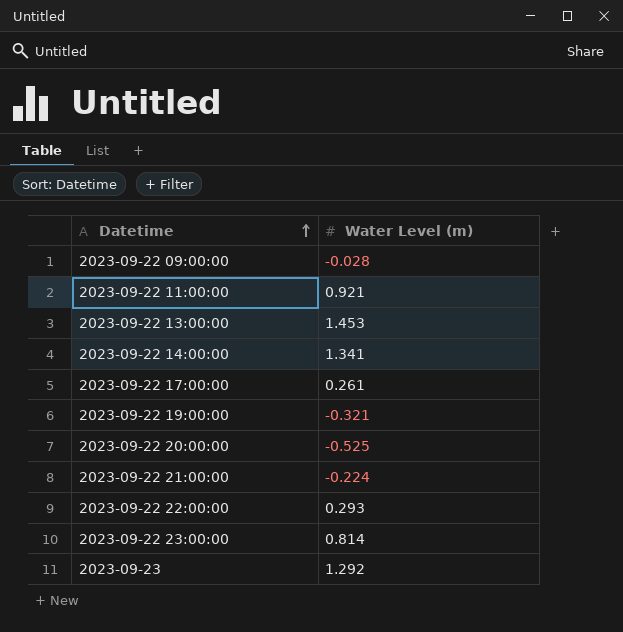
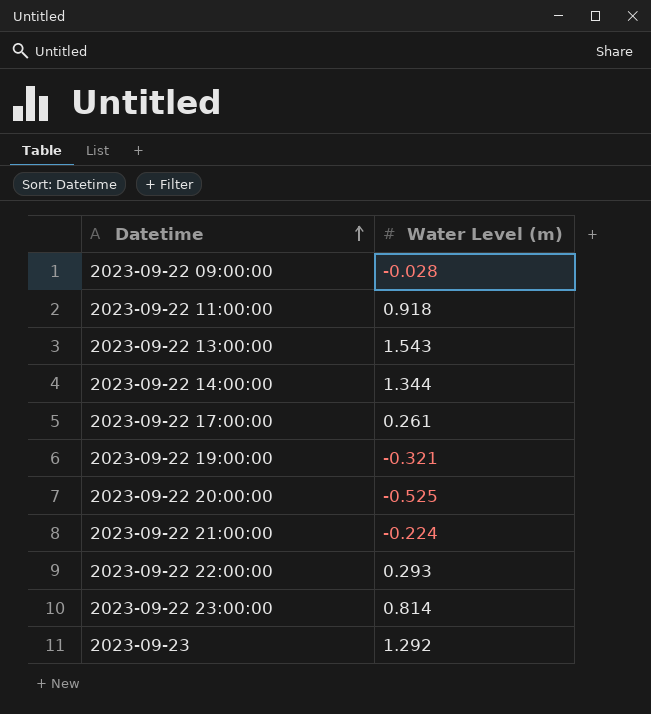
2023-09-22 11:00:00 | Water Level (m): 0.921 -> 0.918
2023-09-22 13:00:00 | Water Level (m): 1.453 -> 1.543
2023-09-22 14:00:00 | Water Level (m): 1.341 -> 1.344

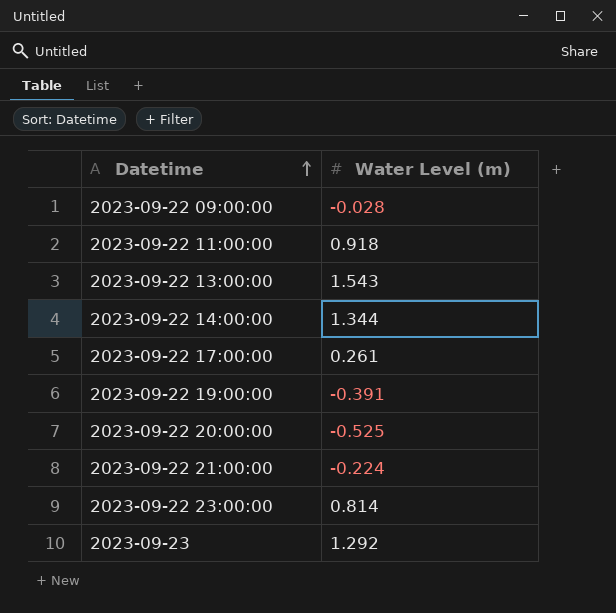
row 2023-09-22 22:00:00: 0.293 -> none
2023-09-22 19:00:00 | Water Level (m): -0.321 -> -0.391

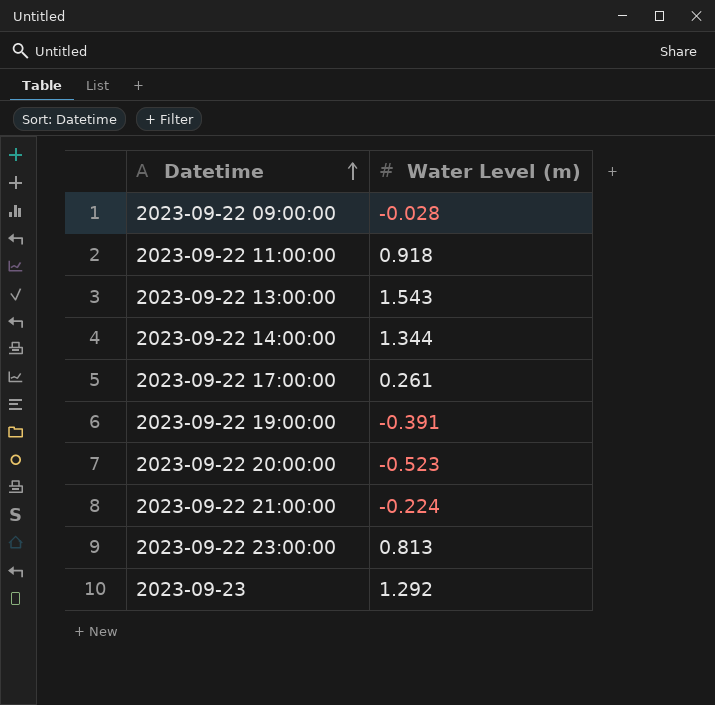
2023-09-22 20:00:00 | Water Level (m): -0.525 -> -0.523
2023-09-22 23:00:00 | Water Level (m): 0.814 -> 0.813

